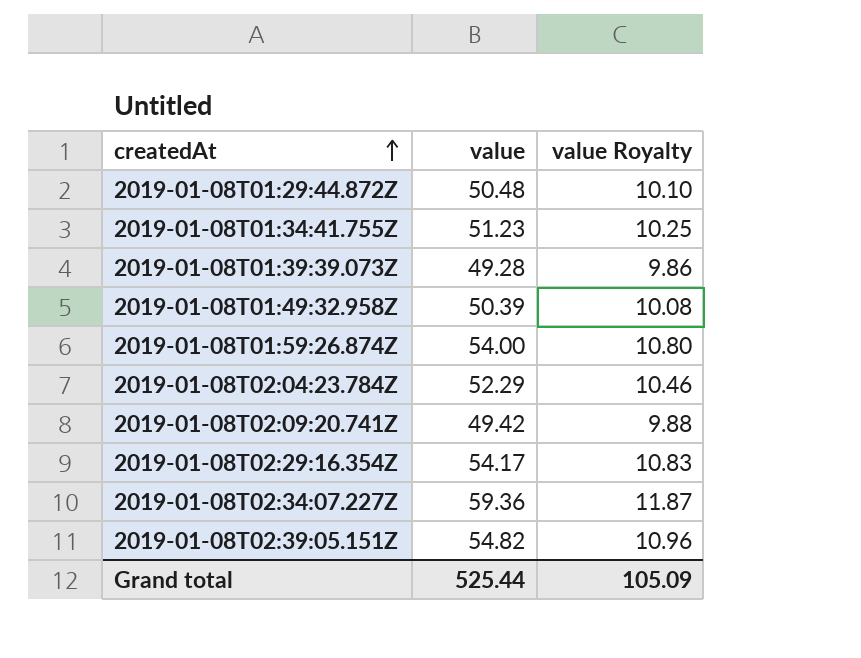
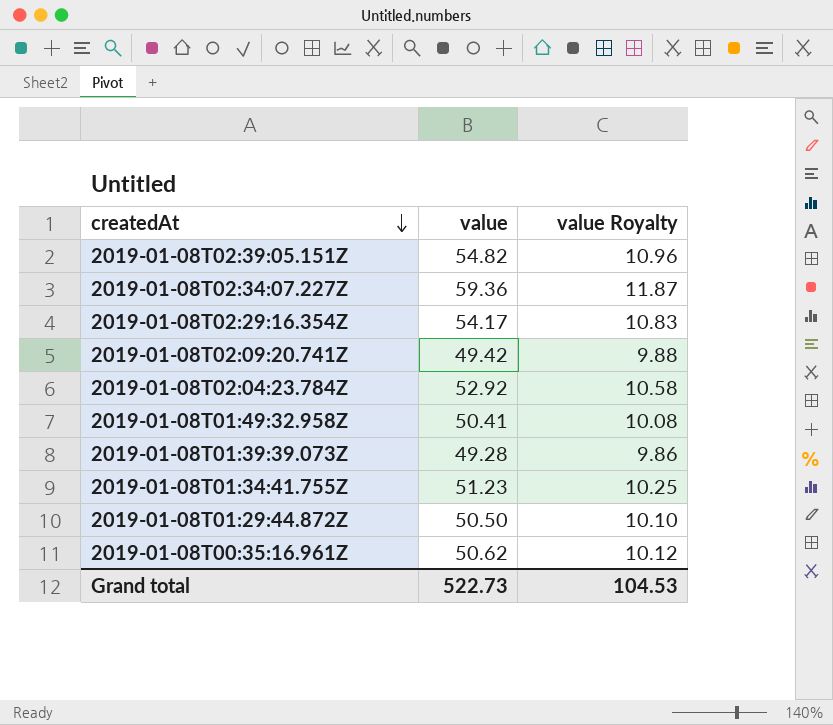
row order: createdAt ascending -> createdAt descending
row 2019-01-08T01:59:26.874Z: 54.00 | 10.80 -> none
2019-01-08T02:04:23.784Z | value: 52.29 -> 52.92
2019-01-08T02:04:23.784Z | value Royalty: 10.46 -> 10.58
2019-01-08T01:49:32.958Z | value: 50.39 -> 50.41
2019-01-08T01:29:44.872Z | value: 50.48 -> 50.50
row 2019-01-08T00:35:16.961Z: none -> 50.62 | 10.12
Grand total | value: 525.44 -> 522.73
Grand total | value Royalty: 105.09 -> 104.53

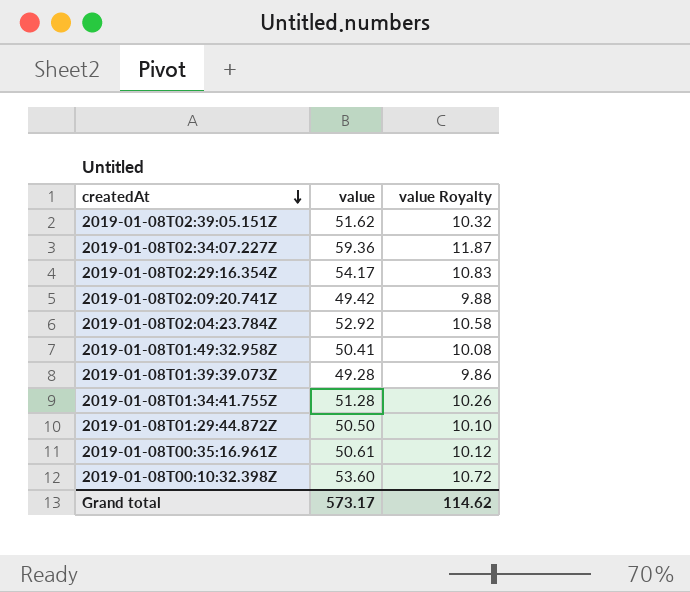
2019-01-08T02:39:05.151Z | value: 54.82 -> 51.62
2019-01-08T02:39:05.151Z | value Royalty: 10.96 -> 10.32
2019-01-08T01:34:41.755Z | value: 51.23 -> 51.28
2019-01-08T01:34:41.755Z | value Royalty: 10.25 -> 10.26
2019-01-08T00:35:16.961Z | value: 50.62 -> 50.61
row 2019-01-08T00:10:32.398Z: none -> 53.60 | 10.72
Grand total | value: 522.73 -> 573.17
Grand total | value Royalty: 104.53 -> 114.62

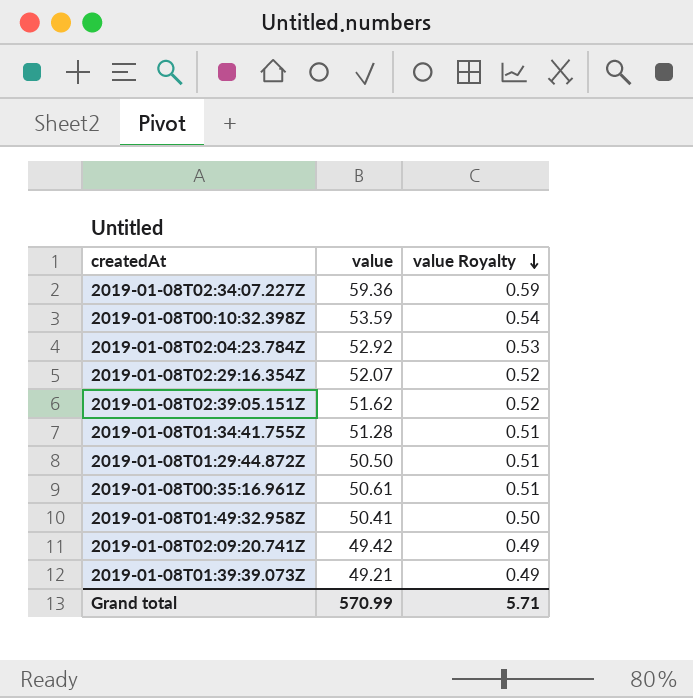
row order: createdAt descending -> value Royalty descending
column value Royalty | formula: [value] * 0.2 -> [value] * 0.01
2019-01-08T00:10:32.398Z | value: 53.60 -> 53.59
2019-01-08T02:29:16.354Z | value: 54.17 -> 52.07
2019-01-08T01:39:39.073Z | value: 49.28 -> 49.21
Grand total | value: 573.17 -> 570.99
Grand total | value Royalty: 114.62 -> 5.71

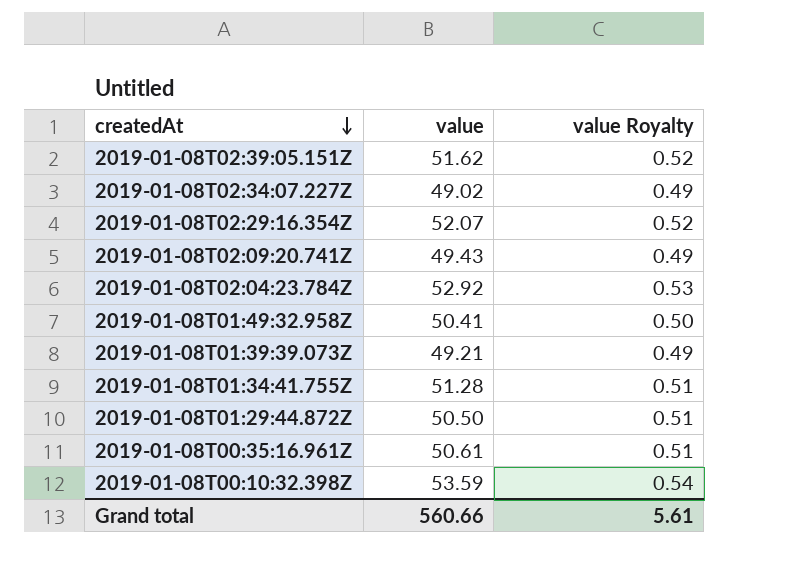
row order: value Royalty descending -> createdAt descending
2019-01-08T02:34:07.227Z | value: 59.36 -> 49.02
2019-01-08T02:34:07.227Z | value Royalty: 0.59 -> 0.49
2019-01-08T02:09:20.741Z | value: 49.42 -> 49.43
Grand total | value: 570.99 -> 560.66
Grand total | value Royalty: 5.71 -> 5.61

